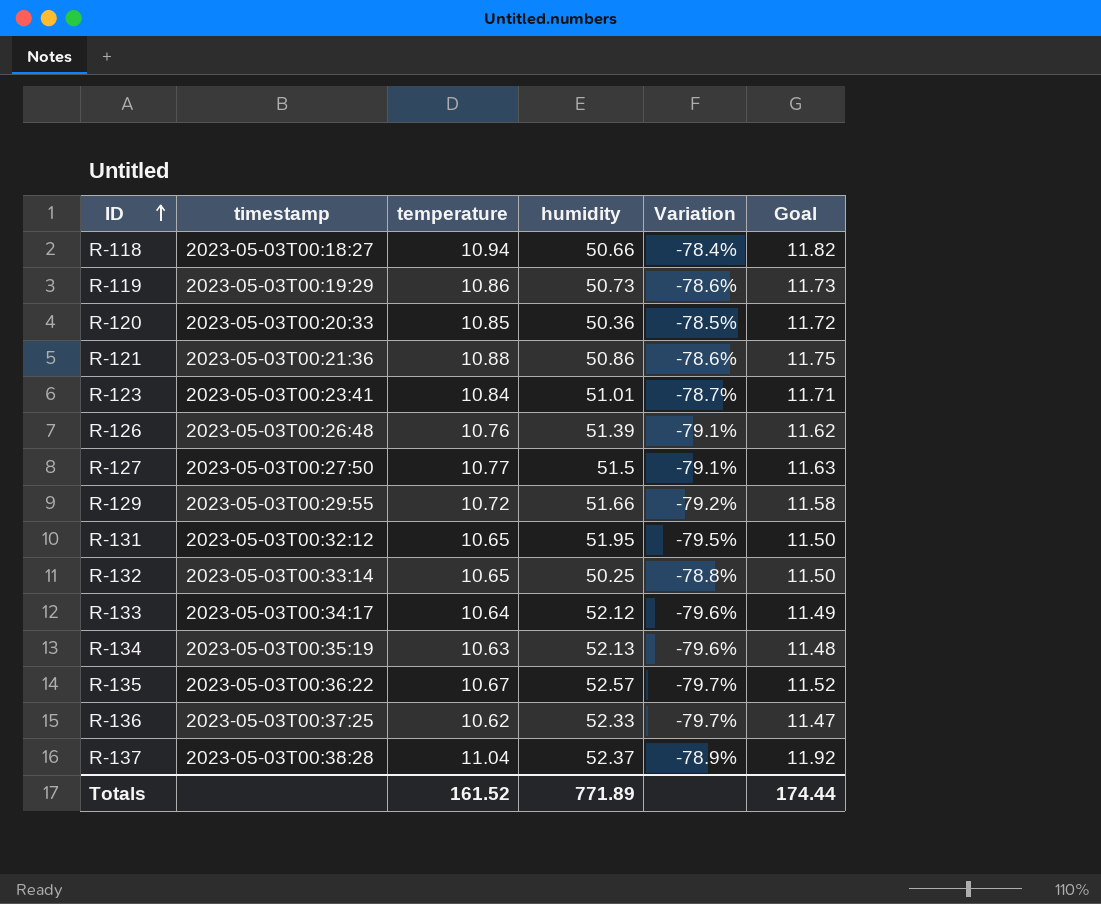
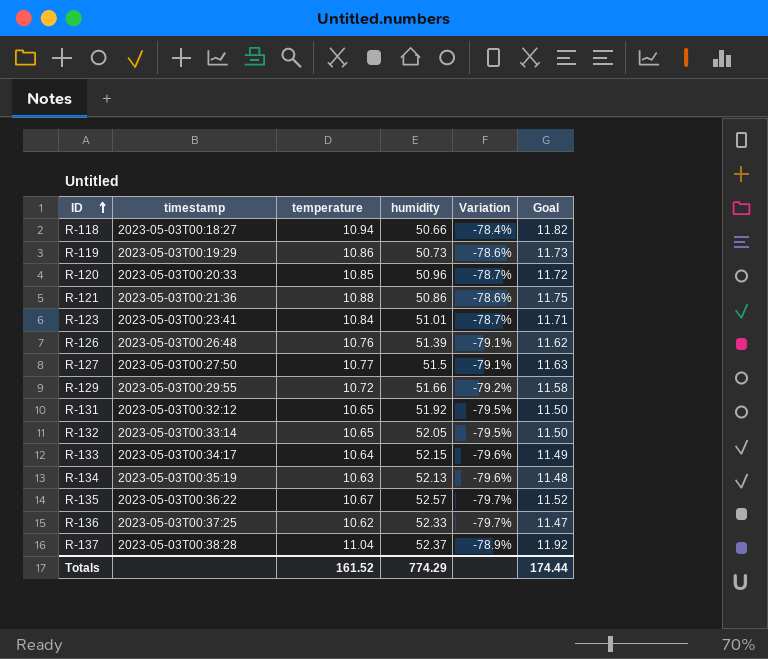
R-120 | humidity: 50.36 -> 50.96
R-120 | Variation: -78.5% -> -78.7%
R-131 | humidity: 51.95 -> 51.92
R-132 | humidity: 50.25 -> 52.05
R-132 | Variation: -78.8% -> -79.5%
R-133 | humidity: 52.12 -> 52.15
Totals | humidity: 771.89 -> 774.29

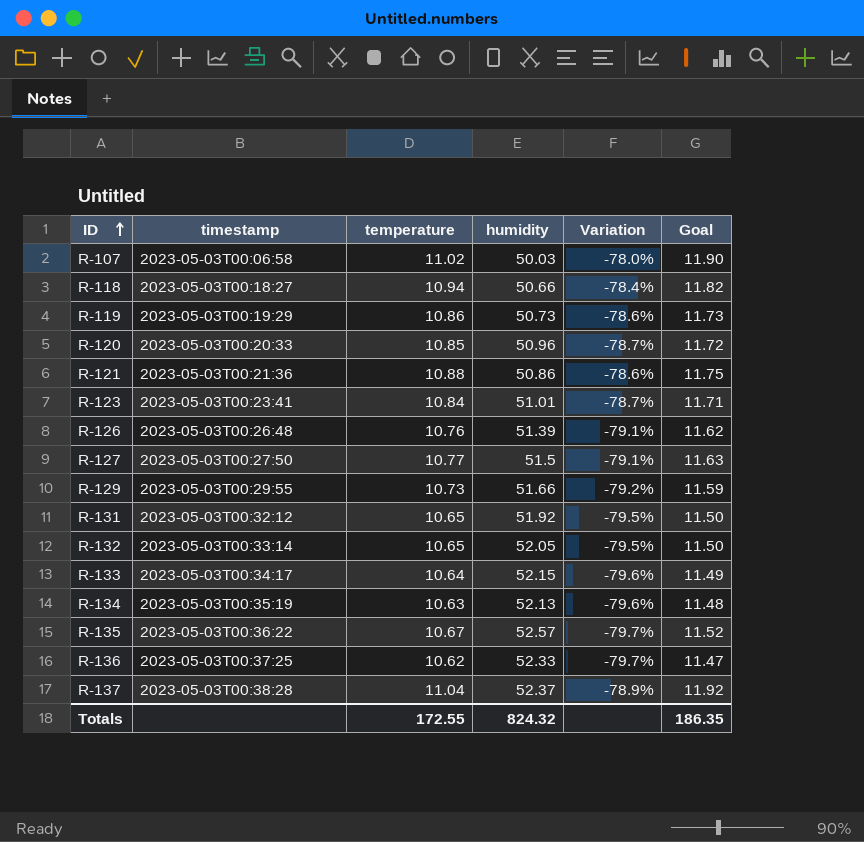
row R-107: none -> 2023-05-03T00:06:58 | 11.02 | 50.03 | -78.0% | 11.90
R-129 | temperature: 10.72 -> 10.73
R-129 | Goal: 11.58 -> 11.59
Totals | temperature: 161.52 -> 172.55
Totals | humidity: 774.29 -> 824.32
Totals | Goal: 174.44 -> 186.35

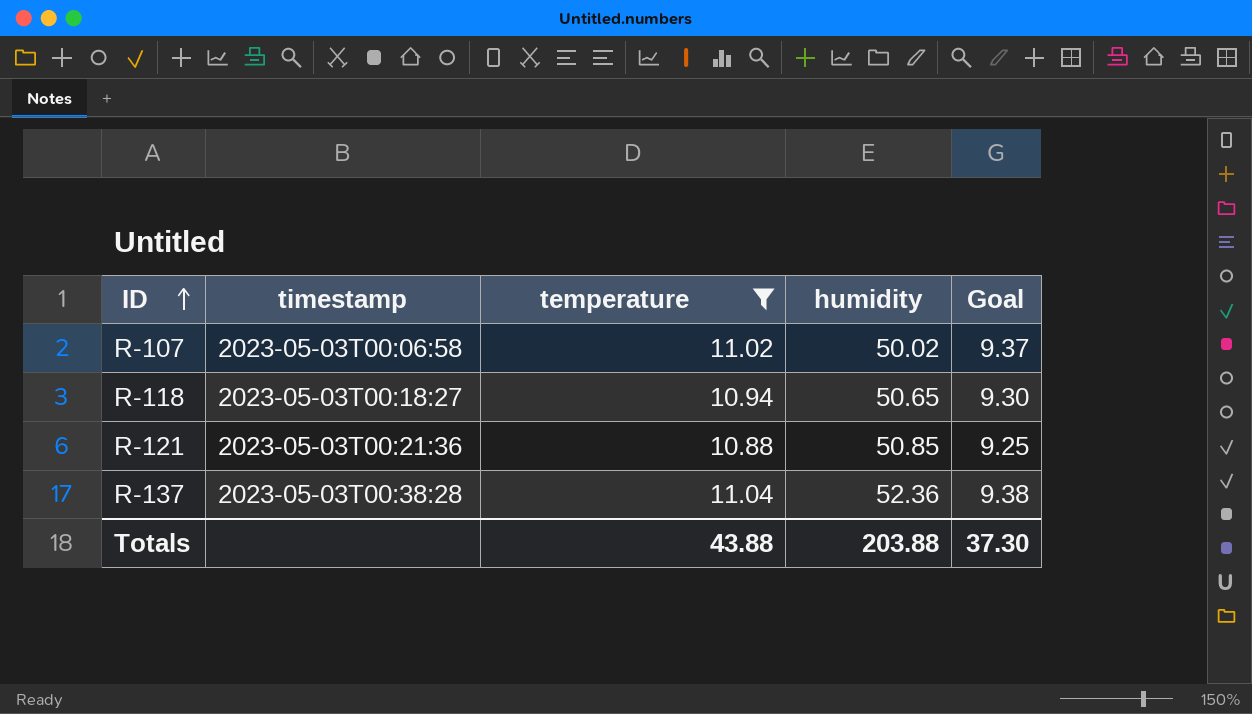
filter: none -> temperature >= 10.88
column Variation | formula: ([temperature] - [humidity]) / [humidity] -> none
column Goal | formula: [temperature] * 1.08 -> [temperature] * 0.85
R-107 | humidity: 50.03 -> 50.02
R-118 | humidity: 50.66 -> 50.65
R-121 | humidity: 50.86 -> 50.85
R-137 | humidity: 52.37 -> 52.36
Totals | temperature: 172.55 -> 43.88
Totals | humidity: 824.32 -> 203.88
Totals | Goal: 186.35 -> 37.30

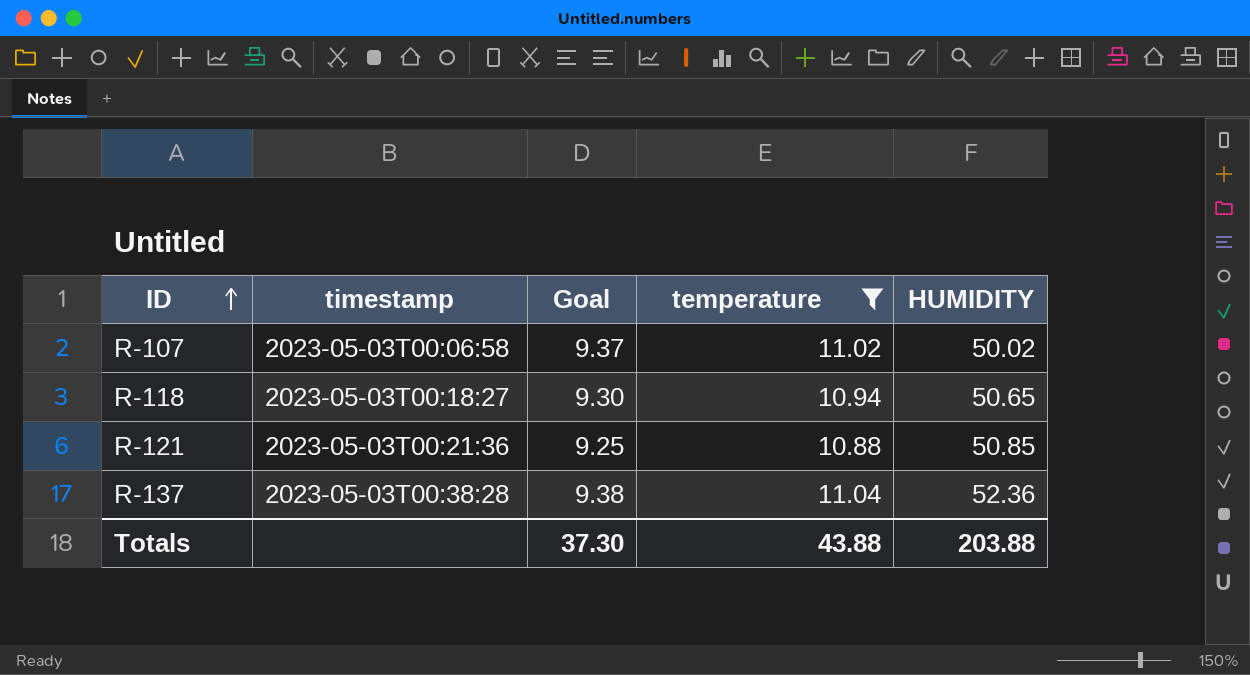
column Goal | position: 5 -> 3
column name: humidity -> HUMIDITY

